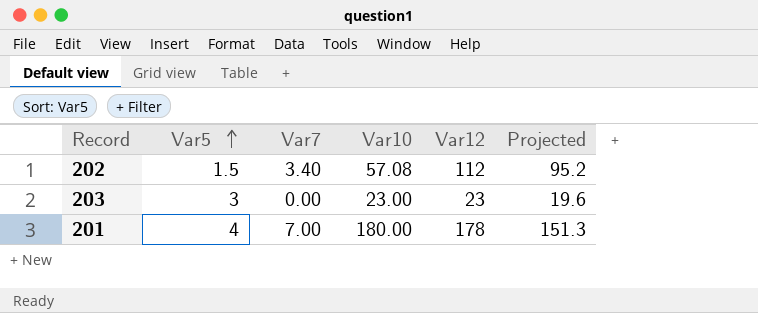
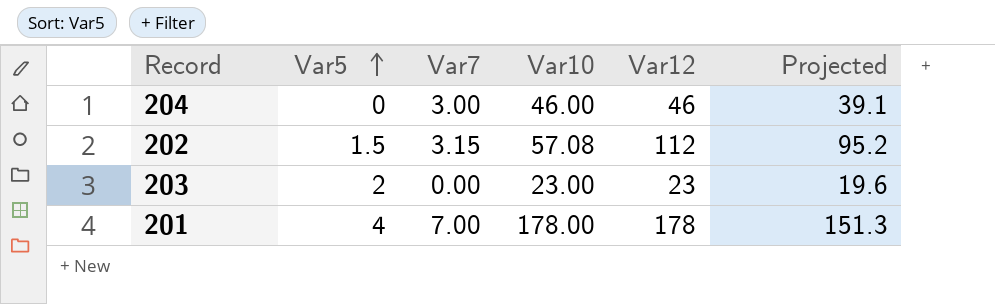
row 204: none -> 0 | 3.00 | 46.00 | 46 | 39.1
202 | Var7: 3.40 -> 3.15
203 | Var5: 3 -> 2
201 | Var10: 180.00 -> 178.00

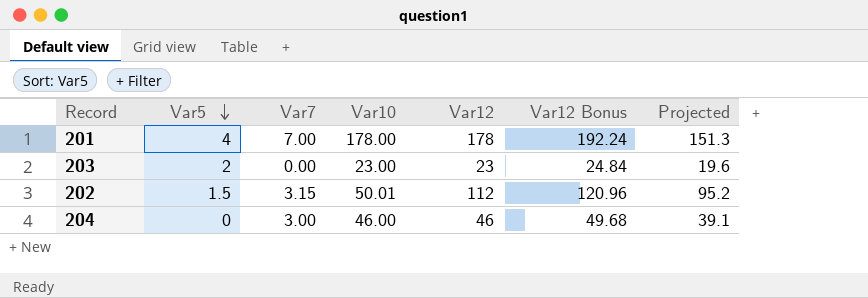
row order: Var5 ascending -> Var5 descending
column Var12 Bonus | formula: none -> [Var12] * 1.08
202 | Var10: 57.08 -> 50.01

